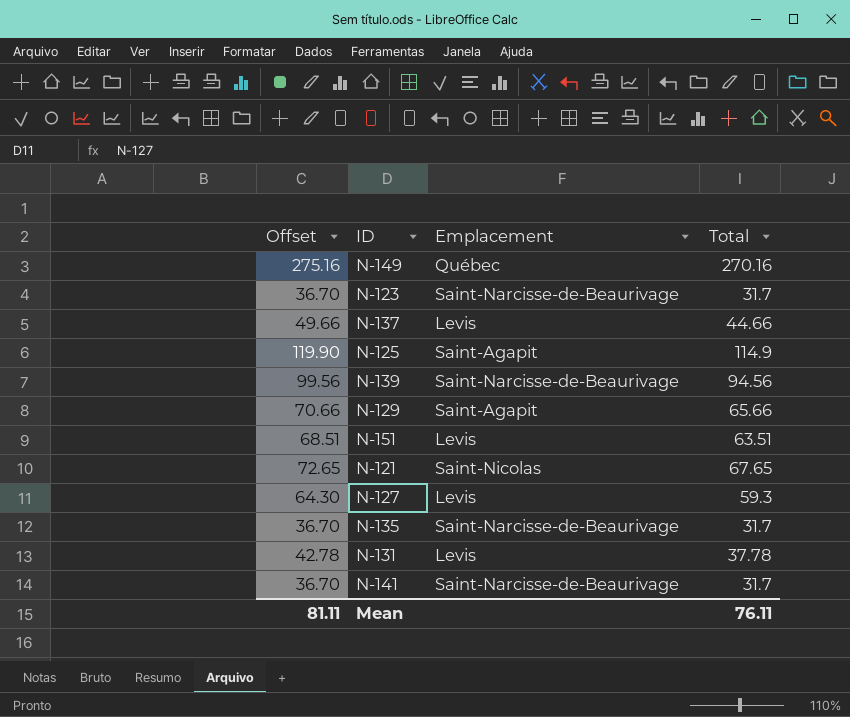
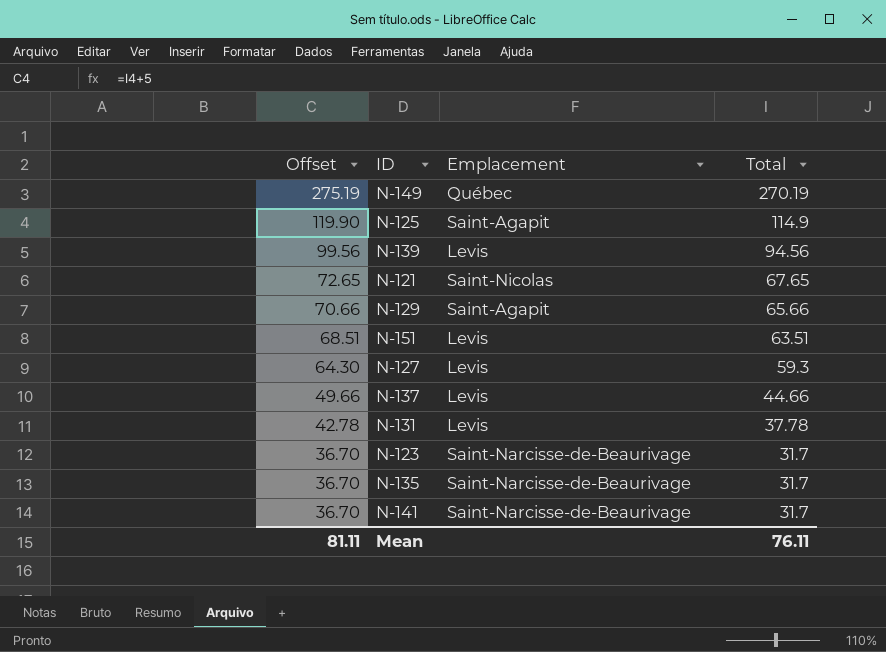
row order: none -> Offset descending
N-149 | Offset: 275.16 -> 275.19
N-149 | Total: 270.16 -> 270.19
N-139 | Emplacement: Saint-Narcisse-de-Beaurivage -> Levis

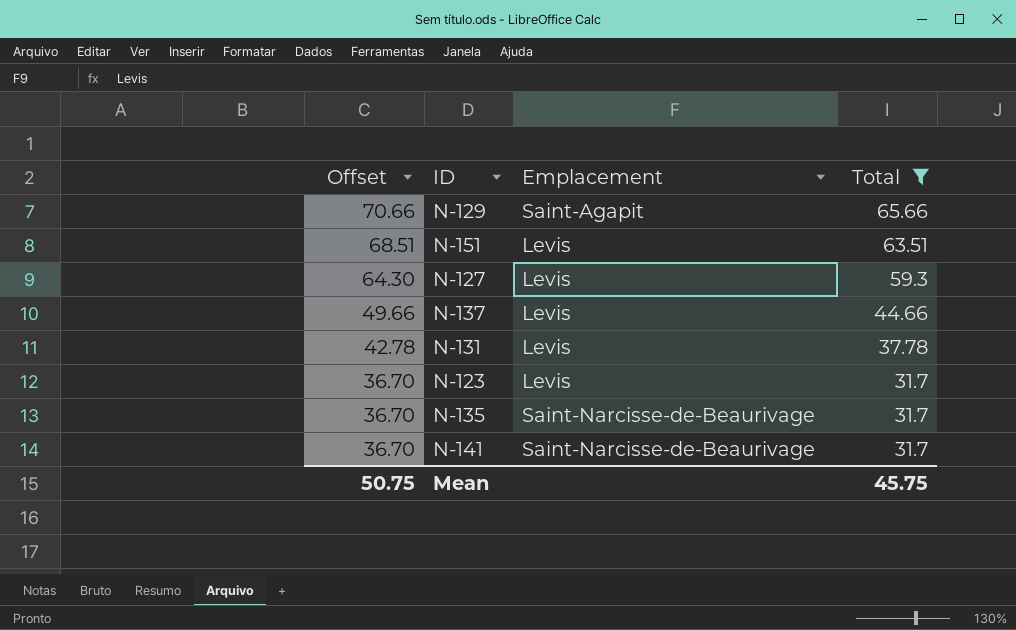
filter: none -> Total <= 65.66
N-123 | Emplacement: Saint-Narcisse-de-Beaurivage -> Levis
Mean | Offset: 81.11 -> 50.75
Mean | Total: 76.11 -> 45.75

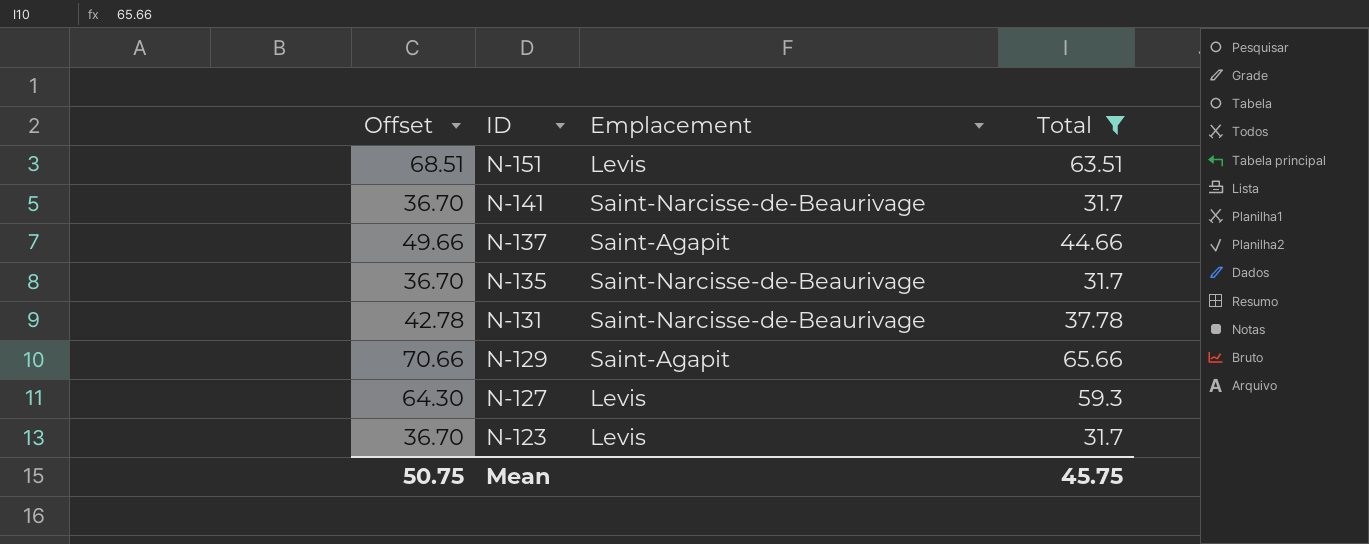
row order: Offset descending -> ID descending
N-137 | Emplacement: Levis -> Saint-Agapit
N-131 | Emplacement: Levis -> Saint-Narcisse-de-Beaurivage

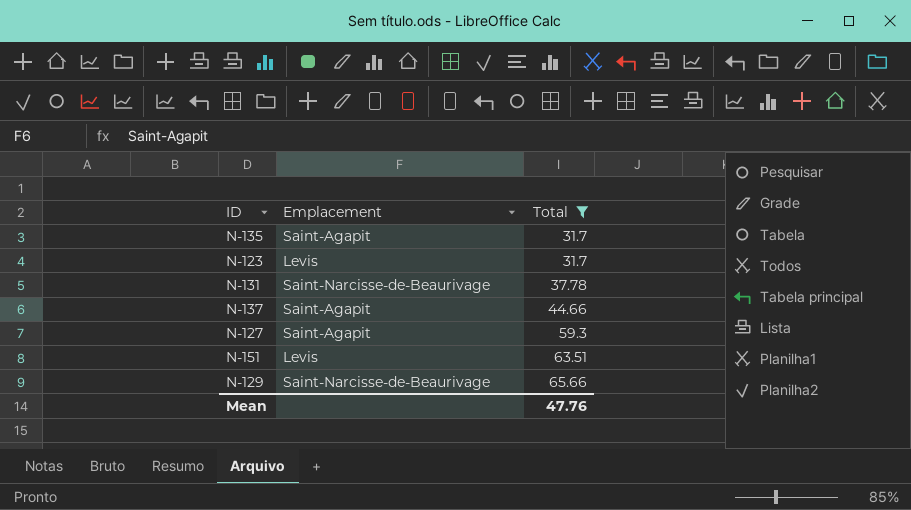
row order: ID descending -> Total ascending
column Offset | formula: [Total] + 5 -> none
row N-141: 36.70 | Saint-Narcisse-de-Beaurivage | 31.7 -> none
N-135 | Emplacement: Saint-Narcisse-de-Beaurivage -> Saint-Agapit
N-127 | Emplacement: Levis -> Saint-Agapit
N-129 | Emplacement: Saint-Agapit -> Saint-Narcisse-de-Beaurivage
Mean | Total: 45.75 -> 47.76

